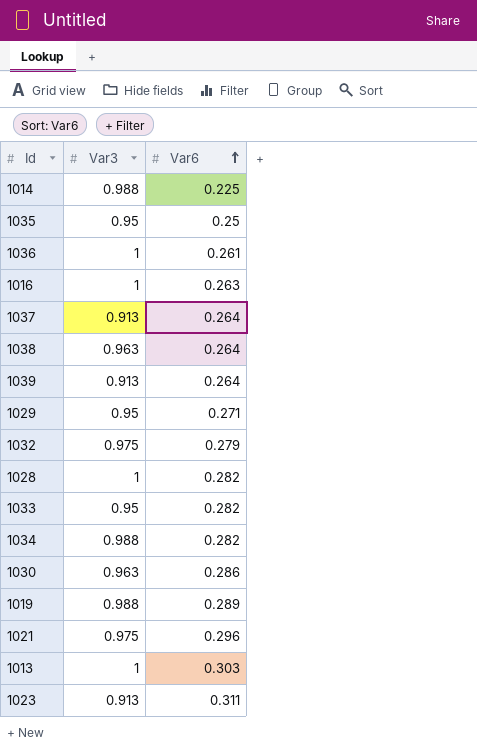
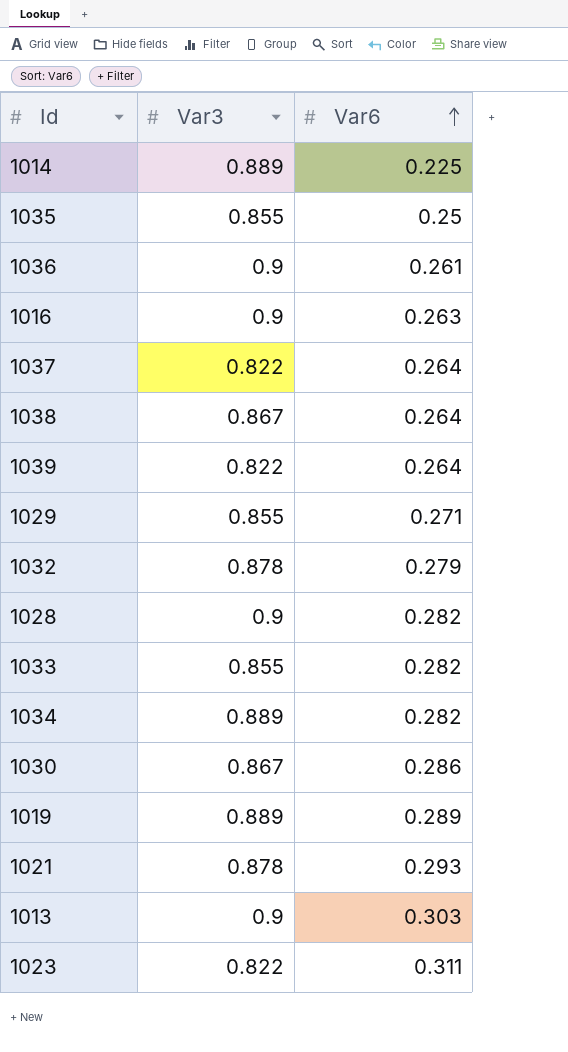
1014 | Var3: 0.988 -> 0.889
1035 | Var3: 0.95 -> 0.855
1036 | Var3: 1 -> 0.9
1016 | Var3: 1 -> 0.9
1037 | Var3: 0.913 -> 0.822
1038 | Var3: 0.963 -> 0.867
1039 | Var3: 0.913 -> 0.822
1029 | Var3: 0.95 -> 0.855
1032 | Var3: 0.975 -> 0.878
1028 | Var3: 1 -> 0.9
1033 | Var3: 0.95 -> 0.855
1034 | Var3: 0.988 -> 0.889
1030 | Var3: 0.963 -> 0.867
1019 | Var3: 0.988 -> 0.889
1021 | Var3: 0.975 -> 0.878
1021 | Var6: 0.296 -> 0.293
1013 | Var3: 1 -> 0.9
1023 | Var3: 0.913 -> 0.822

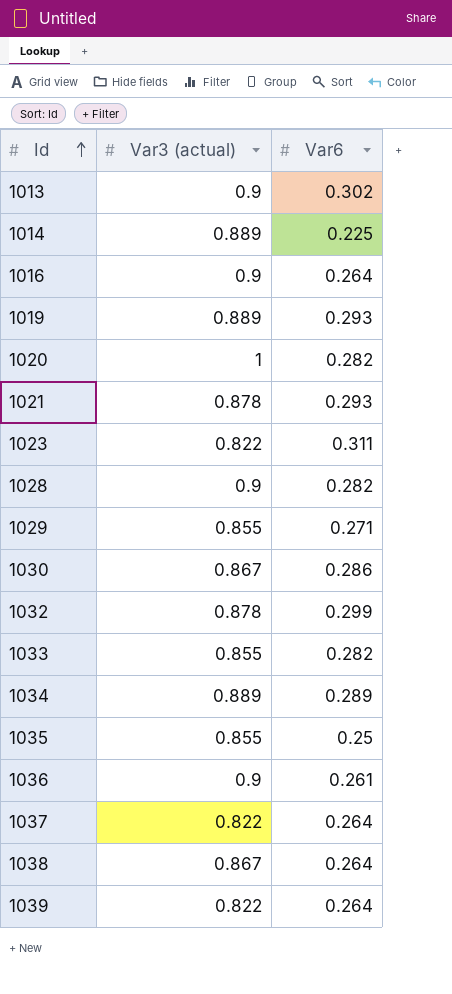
row order: Var6 ascending -> Id ascending
column name: Var3 -> Var3 (actual)
1013 | Var6: 0.303 -> 0.302
1016 | Var6: 0.263 -> 0.264
1019 | Var6: 0.289 -> 0.293
row 1020: none -> 1 | 0.282
1032 | Var6: 0.279 -> 0.299
1034 | Var6: 0.282 -> 0.289

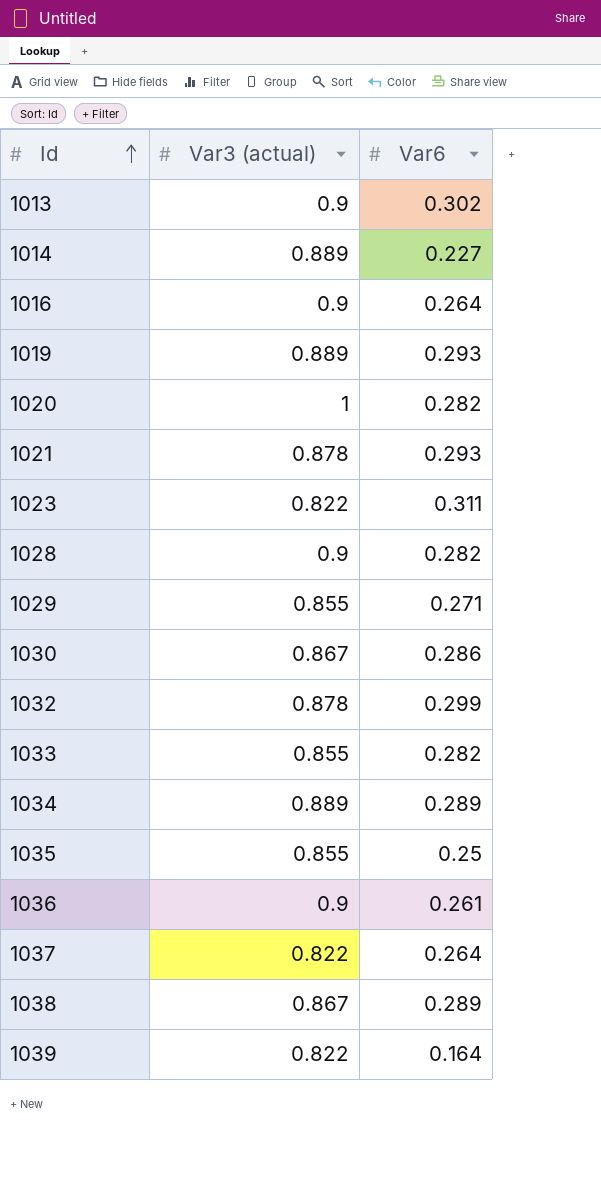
1014 | Var6: 0.225 -> 0.227
1038 | Var6: 0.264 -> 0.289
1039 | Var6: 0.264 -> 0.164

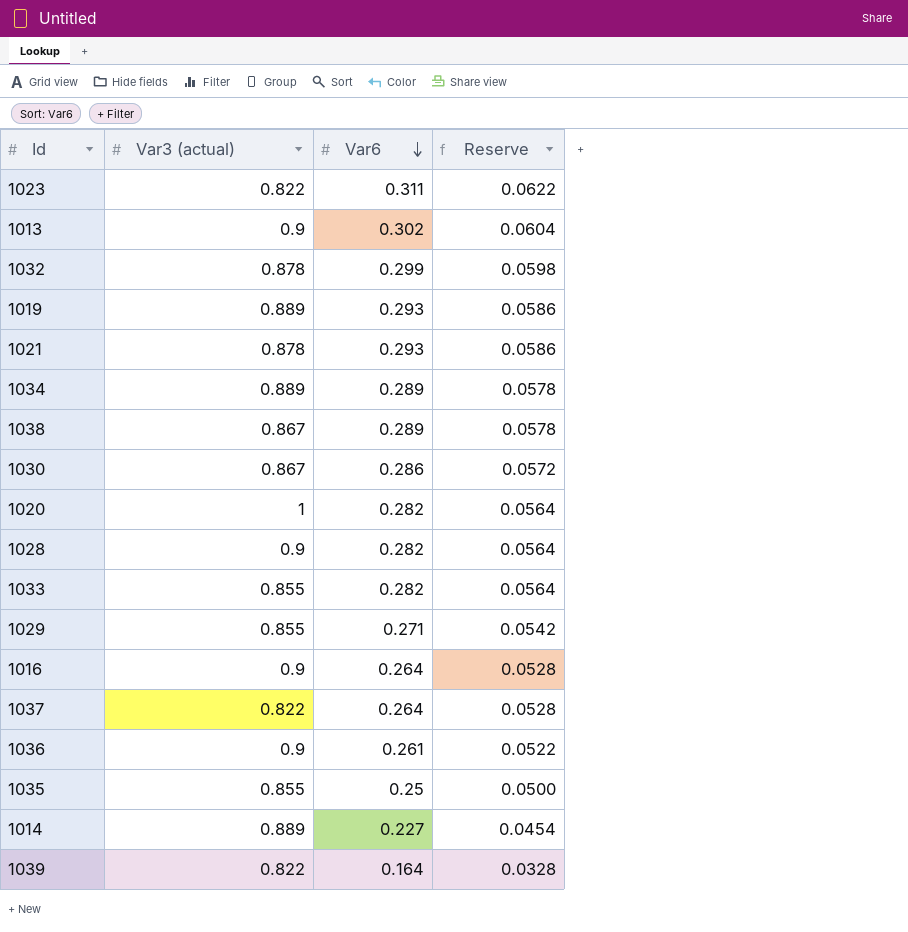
row order: Id ascending -> Var6 descending
column Reserve | formula: none -> [Var6] * 0.2

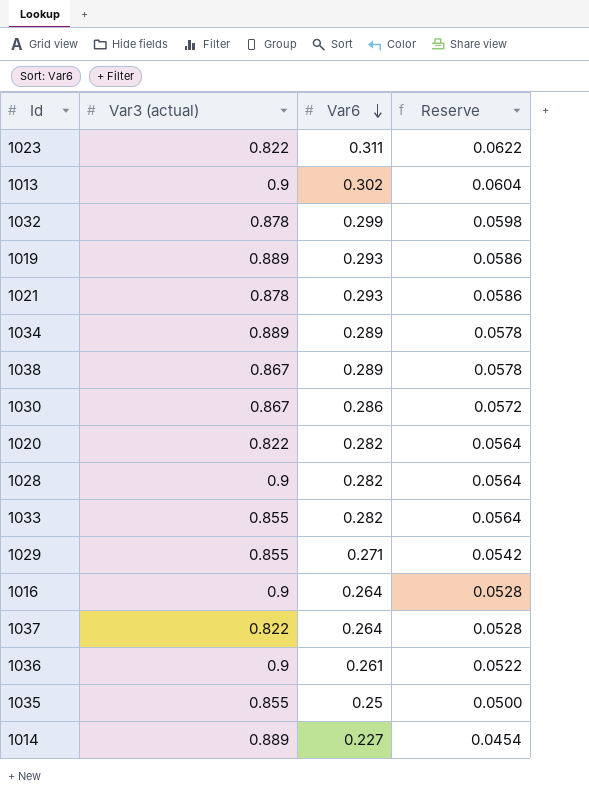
row 1039: 0.822 | 0.164 | 0.0328 -> none
1020 | Var3 (actual): 1 -> 0.822

